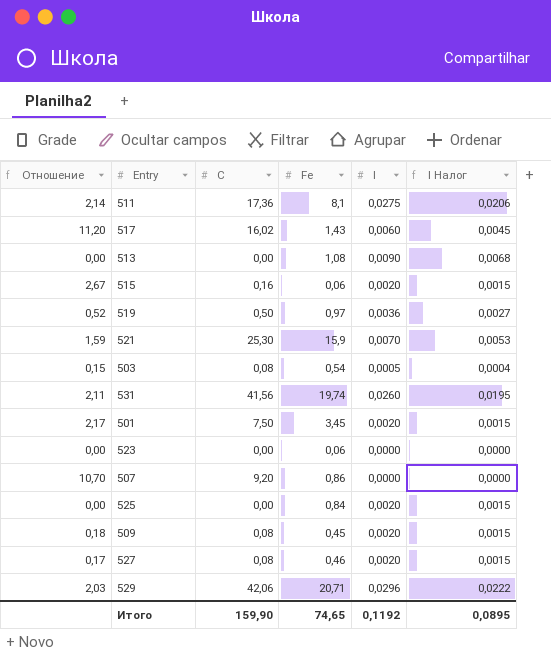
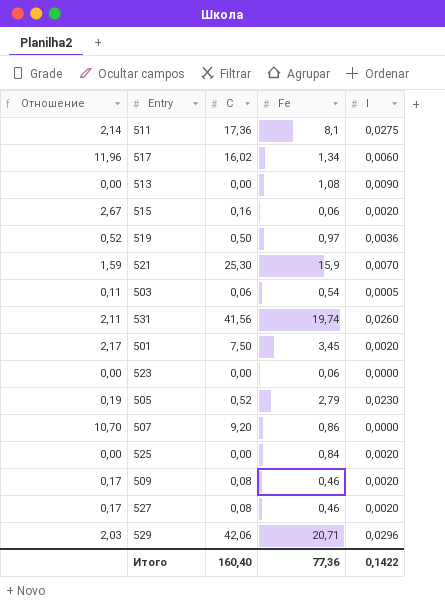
column I Налог | formula: [I] * 0,75 -> none
517 | Отношение: 11,20 -> 11,96
517 | Fe: 1,43 -> 1,34
503 | Отношение: 0,15 -> 0,11
503 | C: 0,08 -> 0,06
row 505: none -> 0,19 | 0,52 | 2,79 | 0,0230
509 | Отношение: 0,18 -> 0,17
509 | Fe: 0,45 -> 0,46
Итого | C: 159,90 -> 160,40
Итого | Fe: 74,65 -> 77,36
Итого | I: 0,1192 -> 0,1422

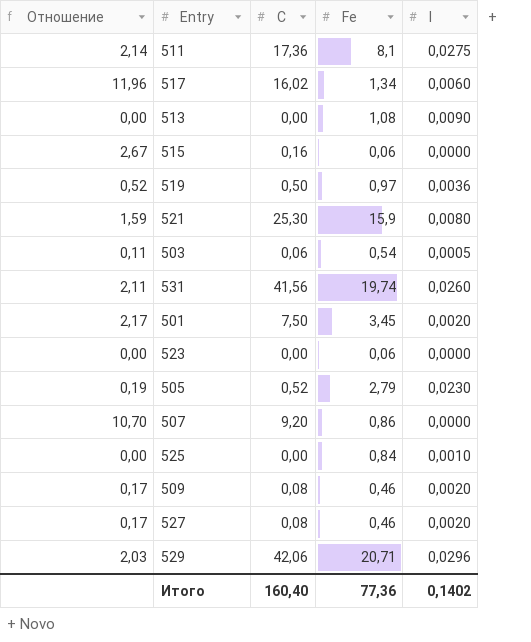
515 | I: 0,0020 -> 0,0000
521 | I: 0,0070 -> 0,0080
525 | I: 0,0020 -> 0,0010
Итого | I: 0,1422 -> 0,1402

